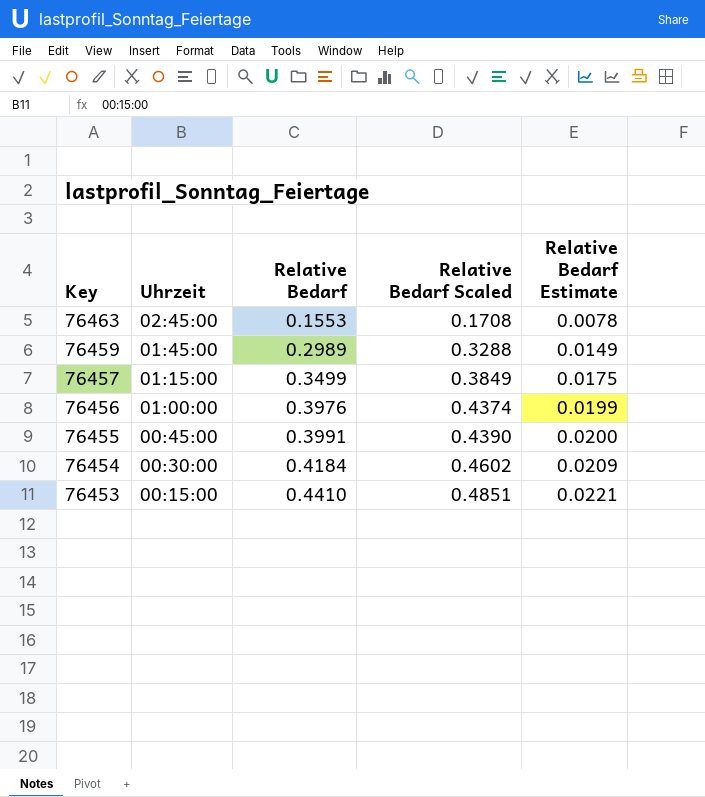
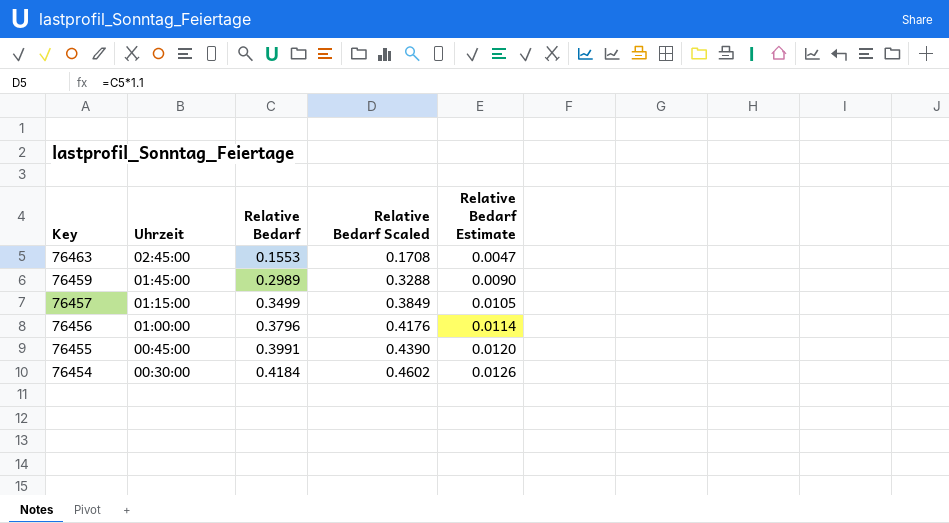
column Relative Bedarf Estimate | formula: [Relative Bedarf] * 0.05 -> [Relative Bedarf] * 0.03
row 76453: 00:15:00 | 0.4410 | 0.4851 | 0.0221 -> none
76456 | Relative Bedarf: 0.3976 -> 0.3796
76456 | Relative Bedarf Scaled: 0.4374 -> 0.4176

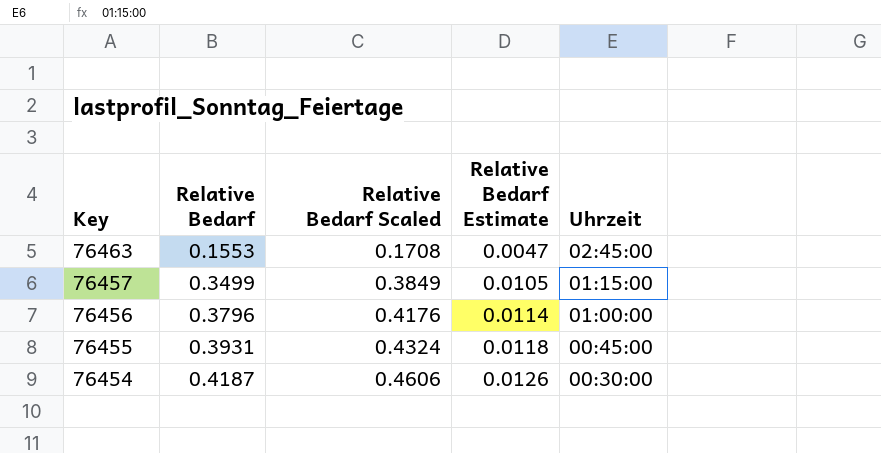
column Uhrzeit | position: 2 -> 5
row 76459: 01:45:00 | 0.2989 | 0.3288 | 0.0090 -> none
76455 | Relative Bedarf: 0.3991 -> 0.3931
76455 | Relative Bedarf Scaled: 0.4390 -> 0.4324
76455 | Relative Bedarf Estimate: 0.0120 -> 0.0118
76454 | Relative Bedarf: 0.4184 -> 0.4187
76454 | Relative Bedarf Scaled: 0.4602 -> 0.4606

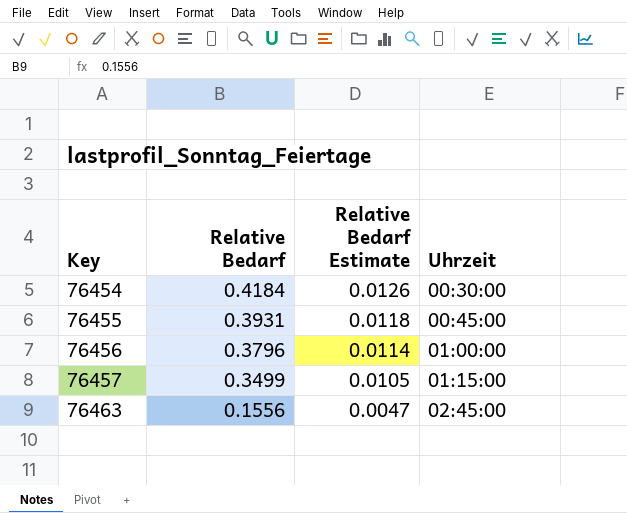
row order: Key descending -> Key ascending
column Relative Bedarf Scaled | formula: [Relative Bedarf] * 1.1 -> none
76454 | Relative Bedarf: 0.4187 -> 0.4184
76463 | Relative Bedarf: 0.1553 -> 0.1556

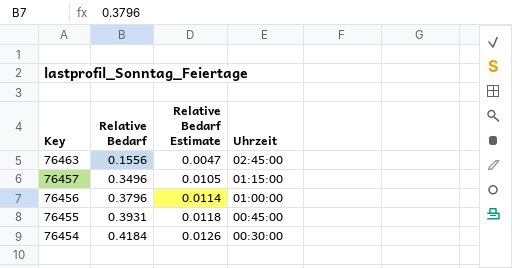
row order: Key ascending -> Key descending
76457 | Relative Bedarf: 0.3499 -> 0.3496

